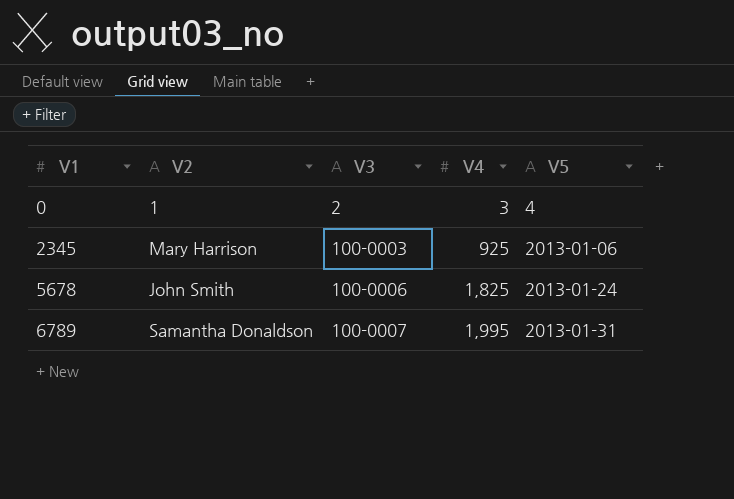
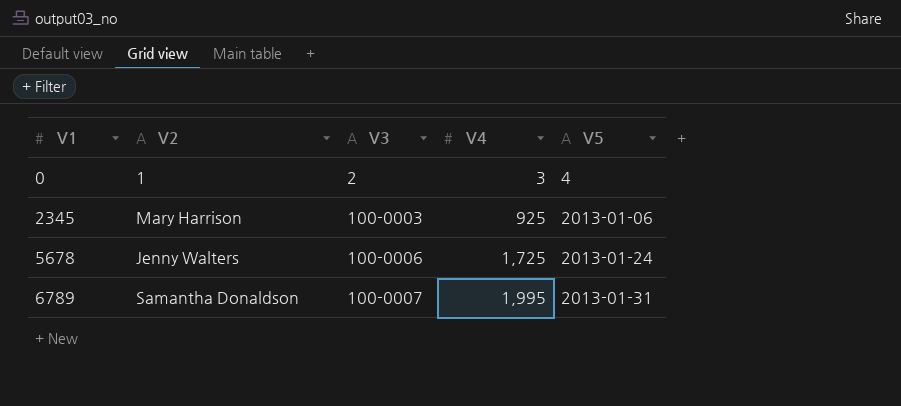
5678 | V2: John Smith -> Jenny Walters
5678 | V4: 1,825 -> 1,725

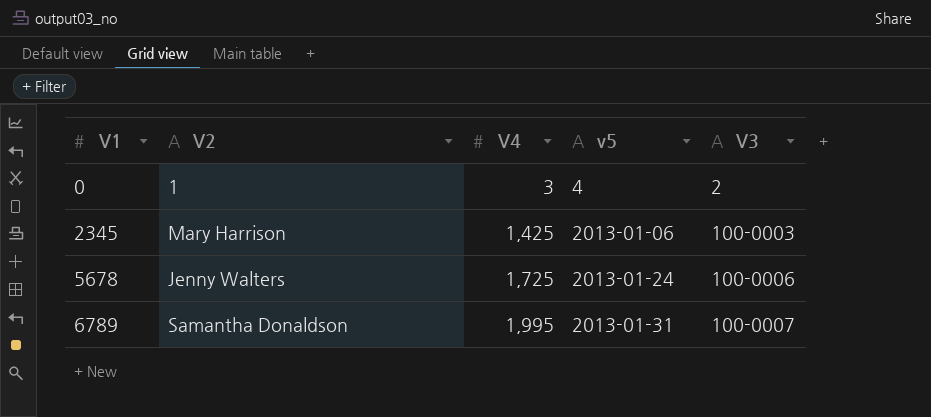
column name: V5 -> v5
column V3 | position: 3 -> 5
2345 | V4: 925 -> 1,425

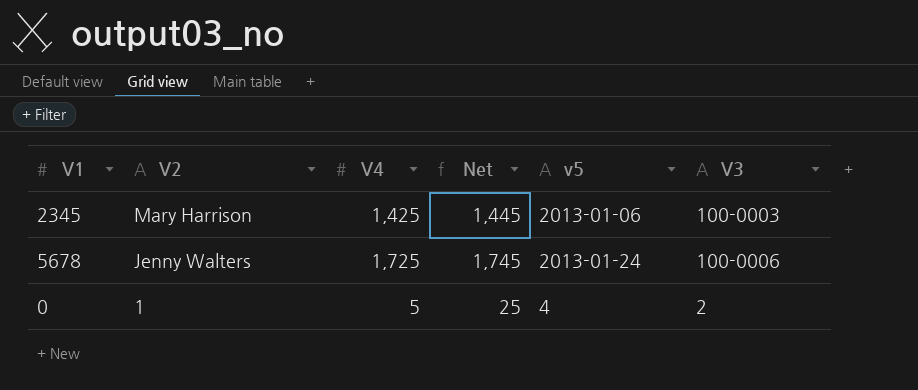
row order: V1 ascending -> V2 descending
column Net | formula: none -> [V4] + 20
row 6789: Samantha Donaldson | 1,995 | 2013-01-31 | 100-0007 -> none
0 | V4: 3 -> 5

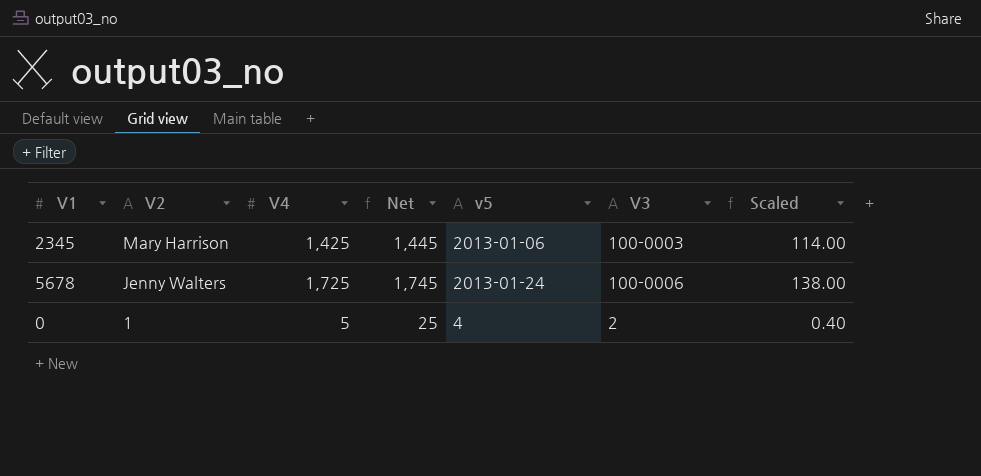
column Scaled | formula: none -> [V4] * 0.08

